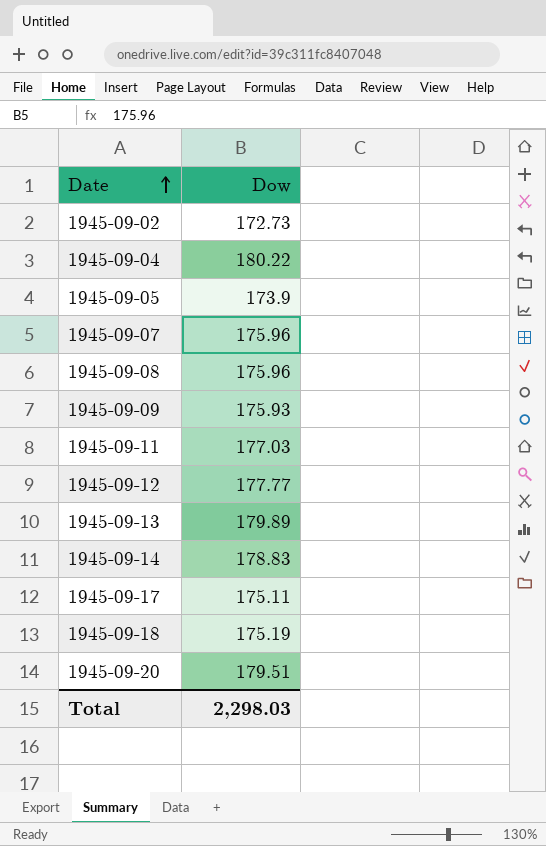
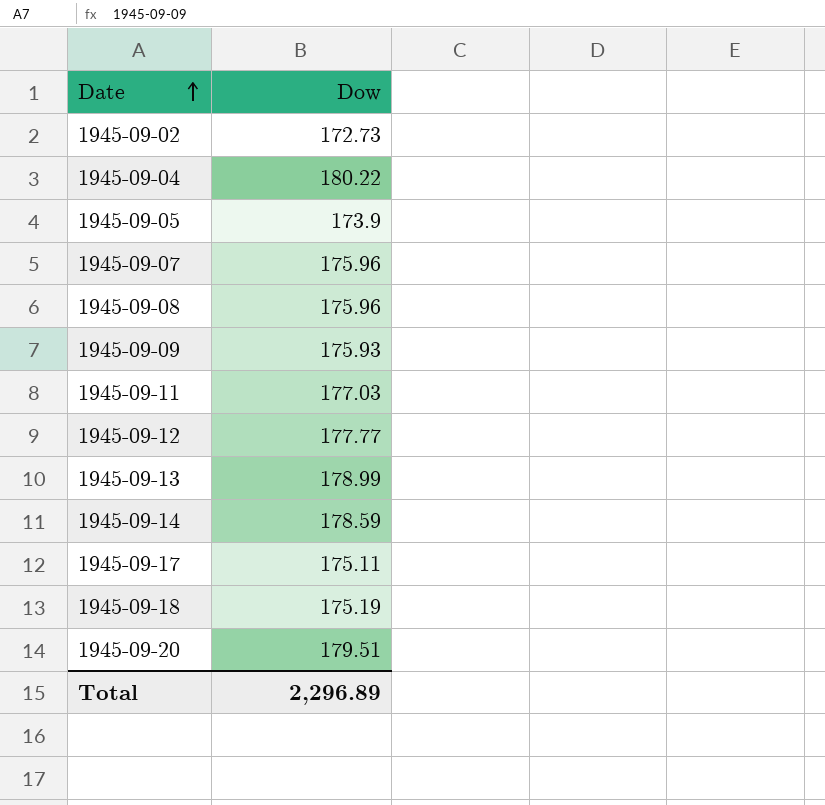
1945-09-13 | Dow: 179.89 -> 178.99
1945-09-14 | Dow: 178.83 -> 178.59
Total | Dow: 2,298.03 -> 2,296.89

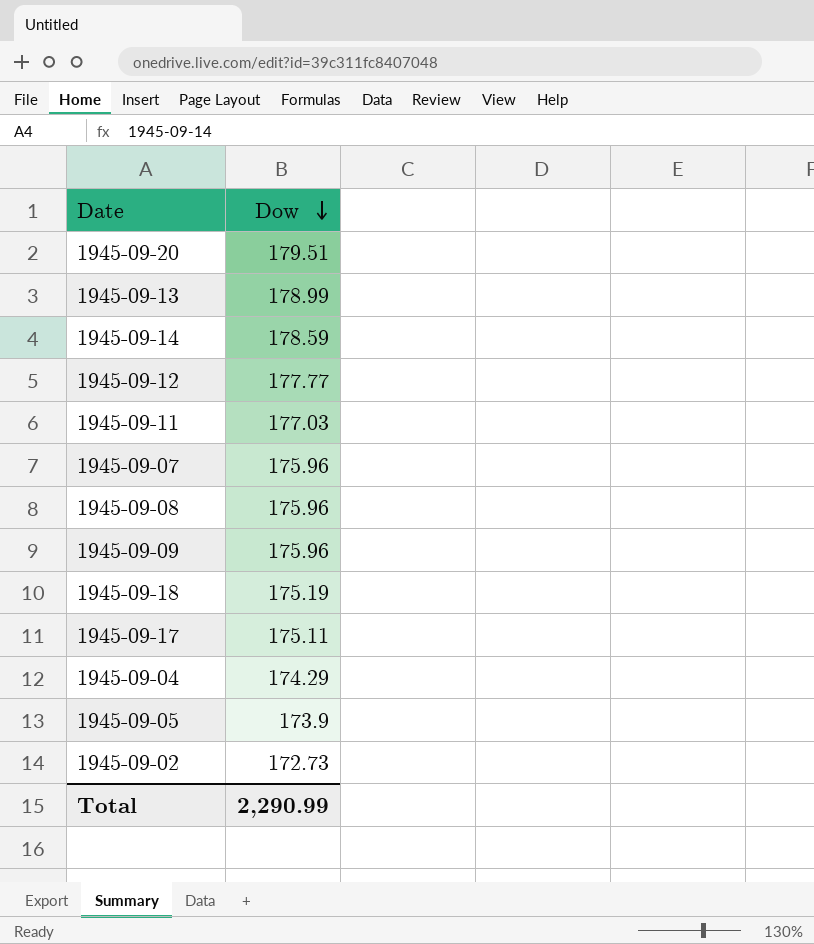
row order: Date ascending -> Dow descending
1945-09-09 | Dow: 175.93 -> 175.96
1945-09-04 | Dow: 180.22 -> 174.29
Total | Dow: 2,296.89 -> 2,290.99

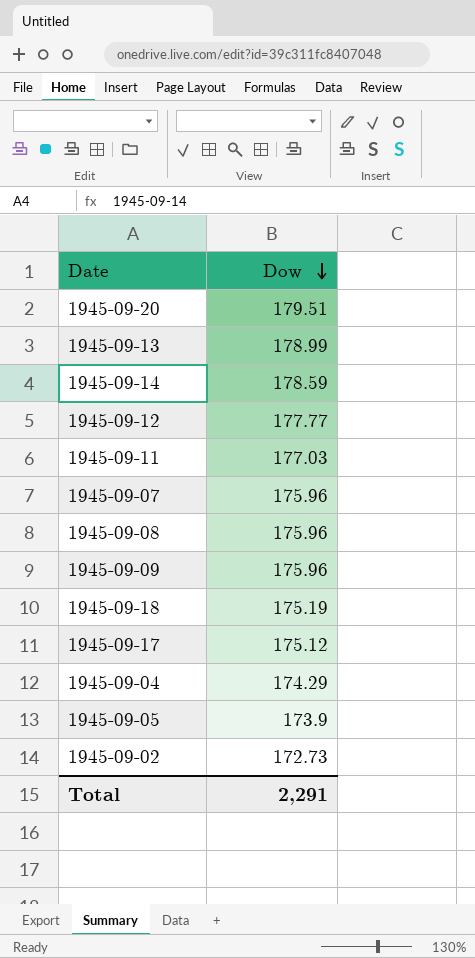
1945-09-17 | Dow: 175.11 -> 175.12
Total | Dow: 2,290.99 -> 2,291

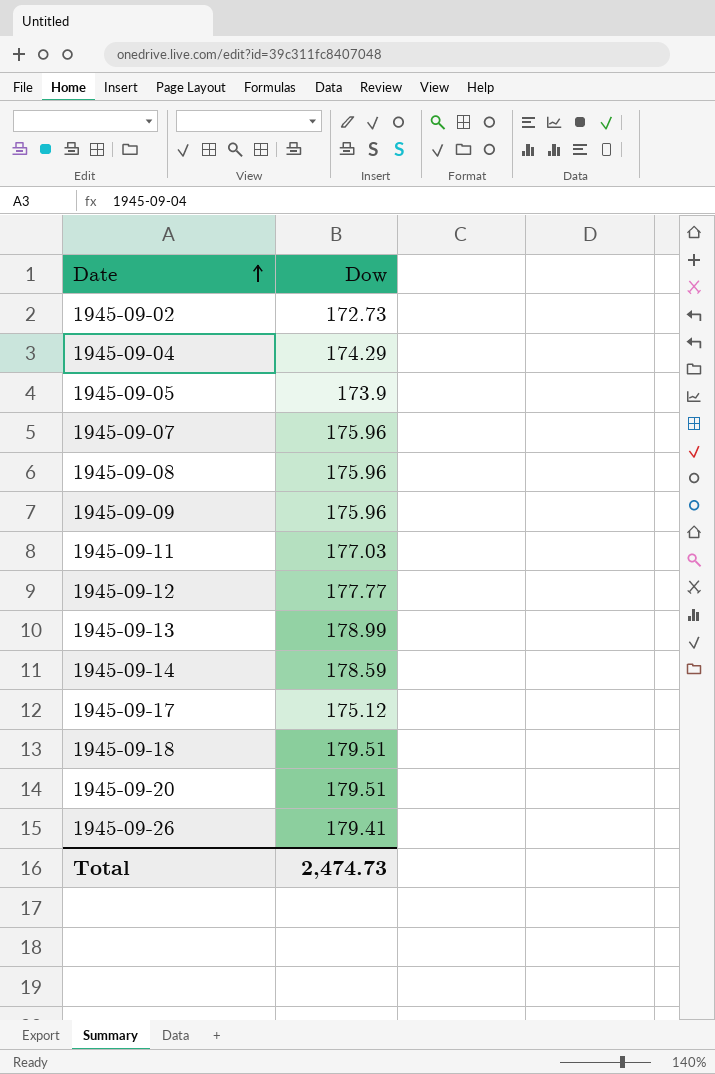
row order: Dow descending -> Date ascending
1945-09-18 | Dow: 175.19 -> 179.51
row 1945-09-26: none -> 179.41
Total | Dow: 2,291 -> 2,474.73

